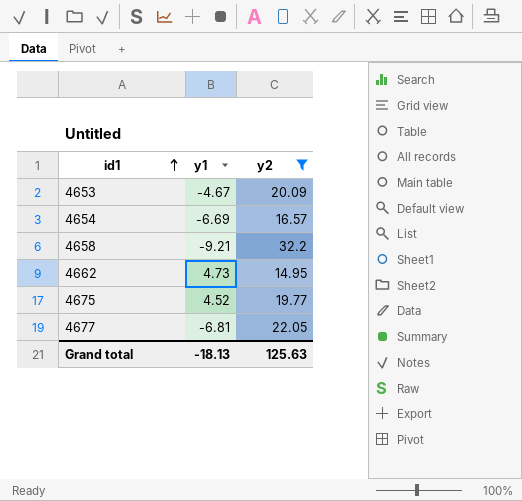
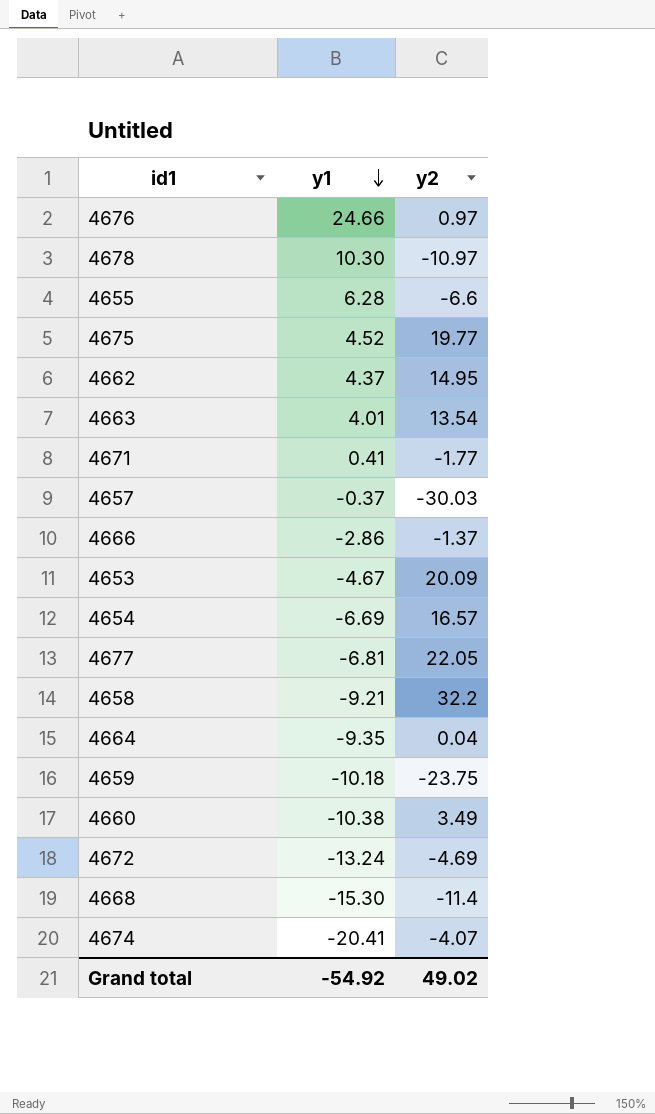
filter: y2 >= 14.95 -> none
row order: id1 ascending -> y1 descending
4662 | y1: 4.73 -> 4.37
Grand total | y1: -18.13 -> -54.92
Grand total | y2: 125.63 -> 49.02

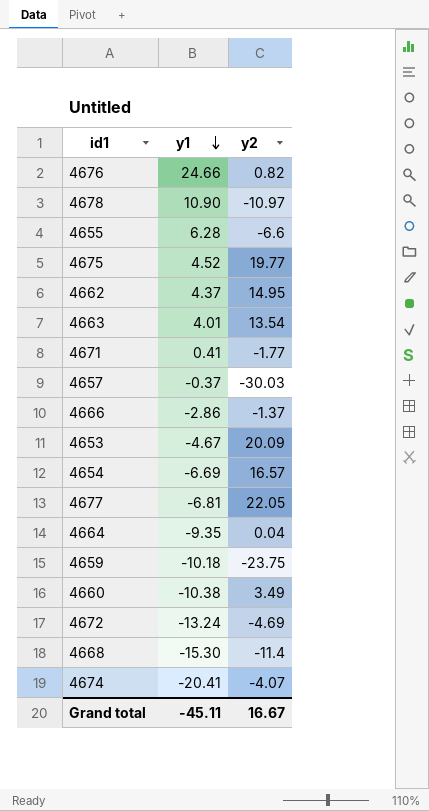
row 4658: -9.21 | 32.2 -> none
4676 | y2: 0.97 -> 0.82
4678 | y1: 10.30 -> 10.90
Grand total | y1: -54.92 -> -45.11
Grand total | y2: 49.02 -> 16.67

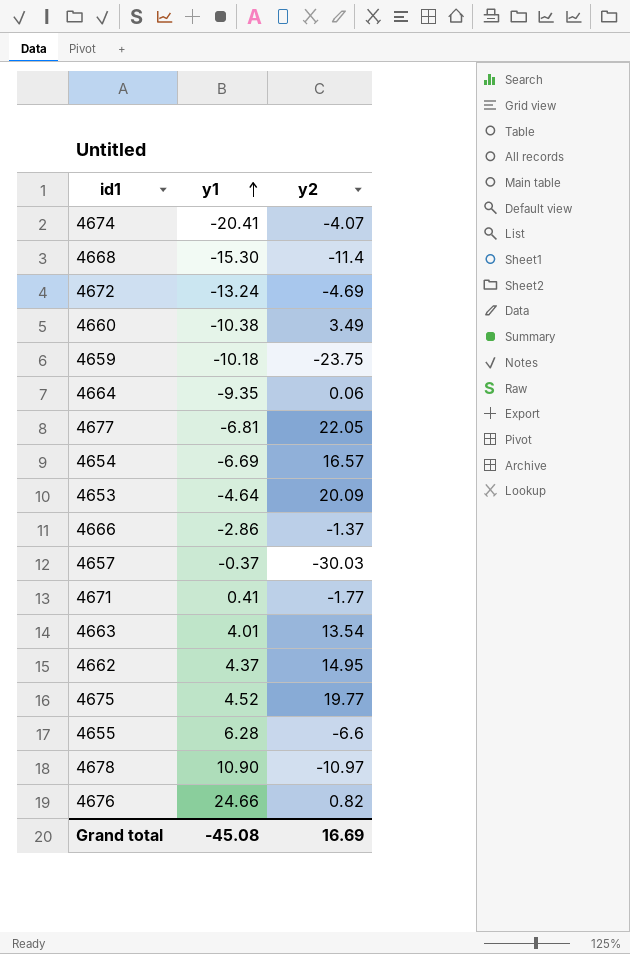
row order: y1 descending -> y1 ascending
4664 | y2: 0.04 -> 0.06
4653 | y1: -4.67 -> -4.64
Grand total | y1: -45.11 -> -45.08
Grand total | y2: 16.67 -> 16.69

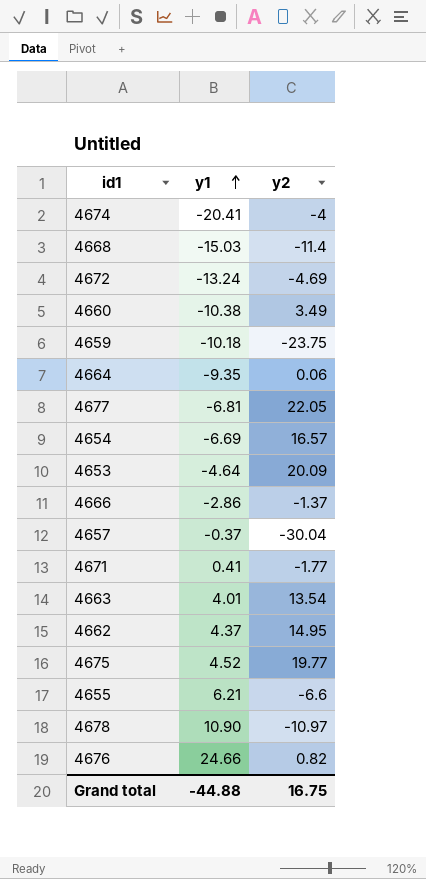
4674 | y2: -4.07 -> -4
4668 | y1: -15.30 -> -15.03
4657 | y2: -30.03 -> -30.04
4655 | y1: 6.28 -> 6.21
Grand total | y1: -45.08 -> -44.88
Grand total | y2: 16.69 -> 16.75

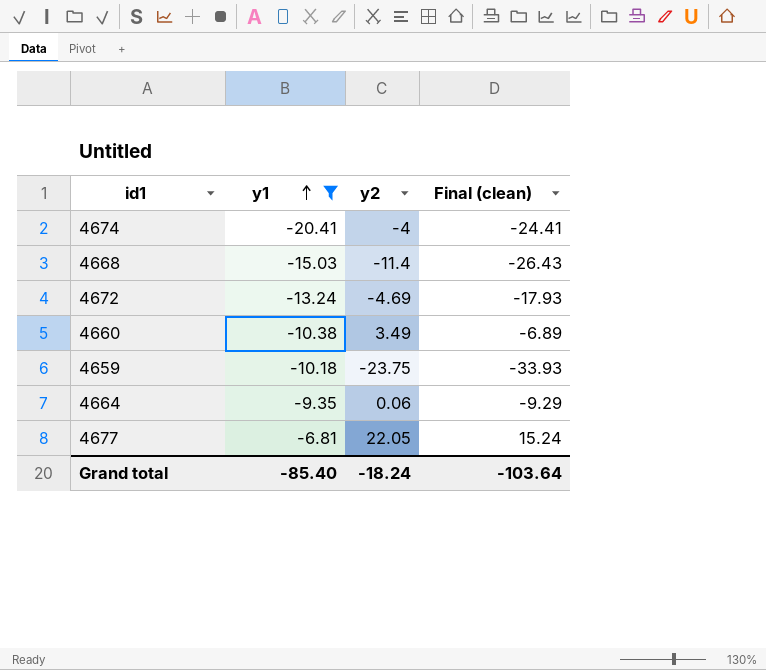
filter: none -> y1 <= -6.81
column Final (clean) | formula: none -> [y1] + [y2]
Grand total | y1: -44.88 -> -85.40
Grand total | y2: 16.75 -> -18.24

